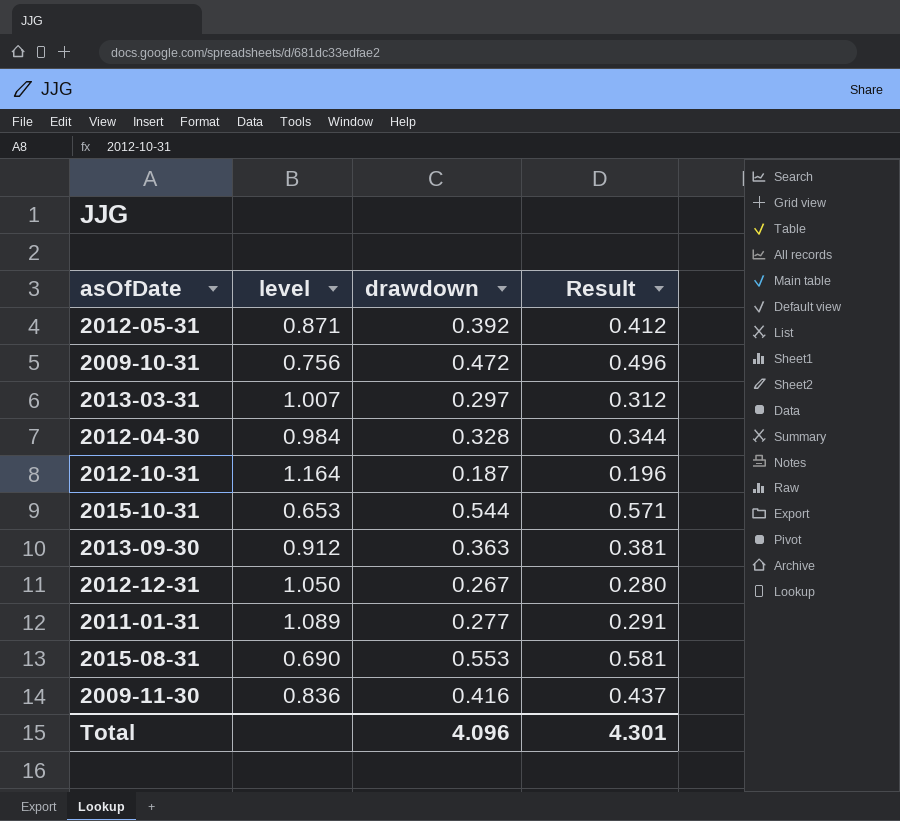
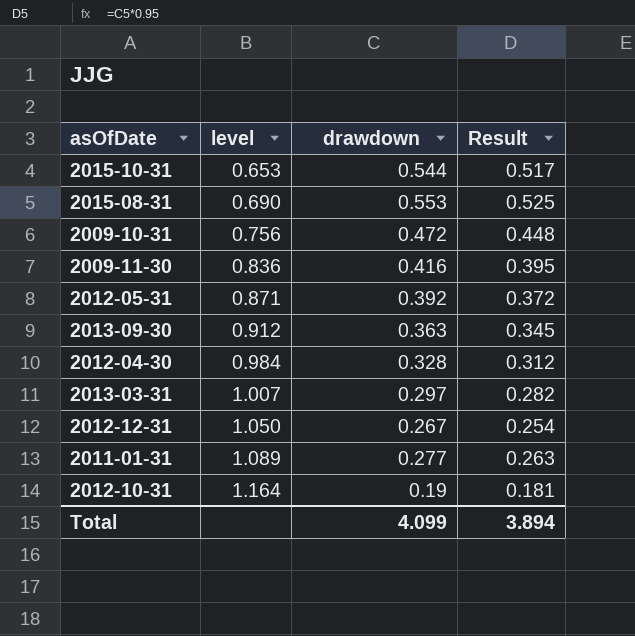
row order: none -> level ascending
column Result | formula: [drawdown] * 1.05 -> [drawdown] * 0.95
2012-10-31 | drawdown: 0.187 -> 0.19
Total | drawdown: 4.096 -> 4.099
Total | Result: 4.301 -> 3.894

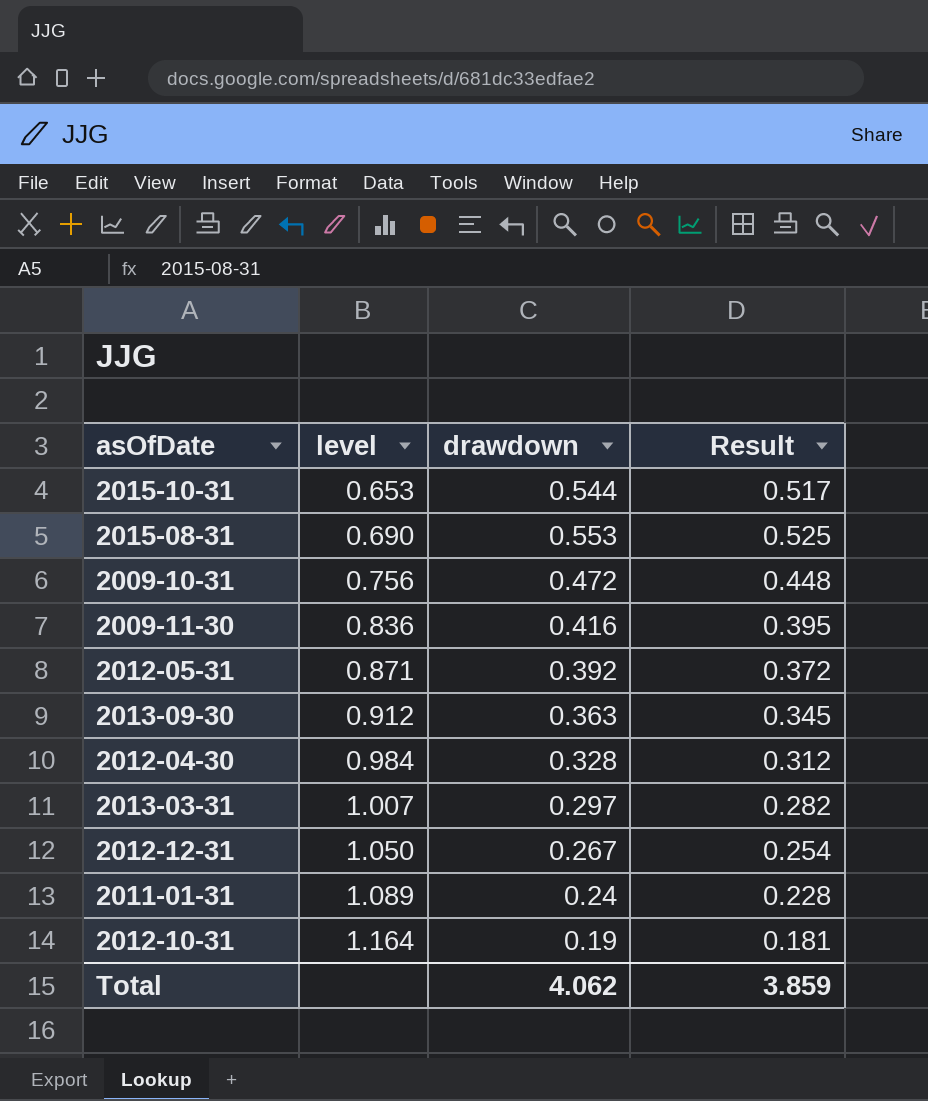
2011-01-31 | drawdown: 0.277 -> 0.24
2011-01-31 | Result: 0.263 -> 0.228
Total | drawdown: 4.099 -> 4.062
Total | Result: 3.894 -> 3.859

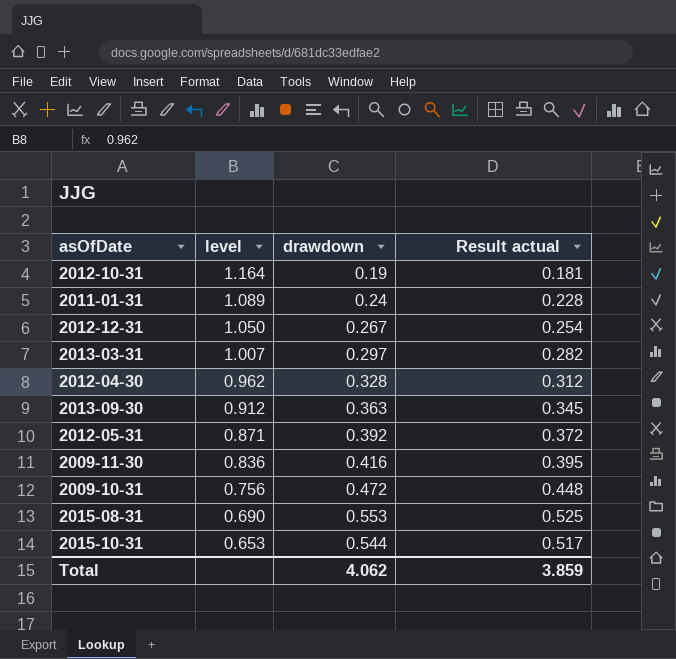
row order: level ascending -> level descending
column name: Result -> Result actual
2012-04-30 | level: 0.984 -> 0.962

